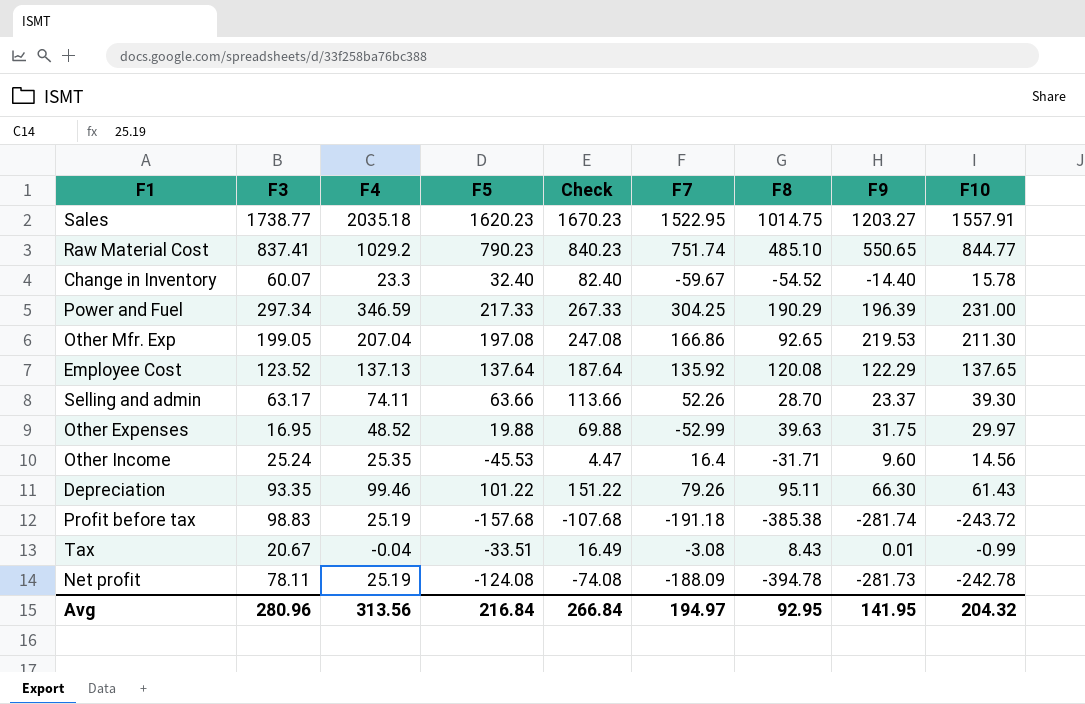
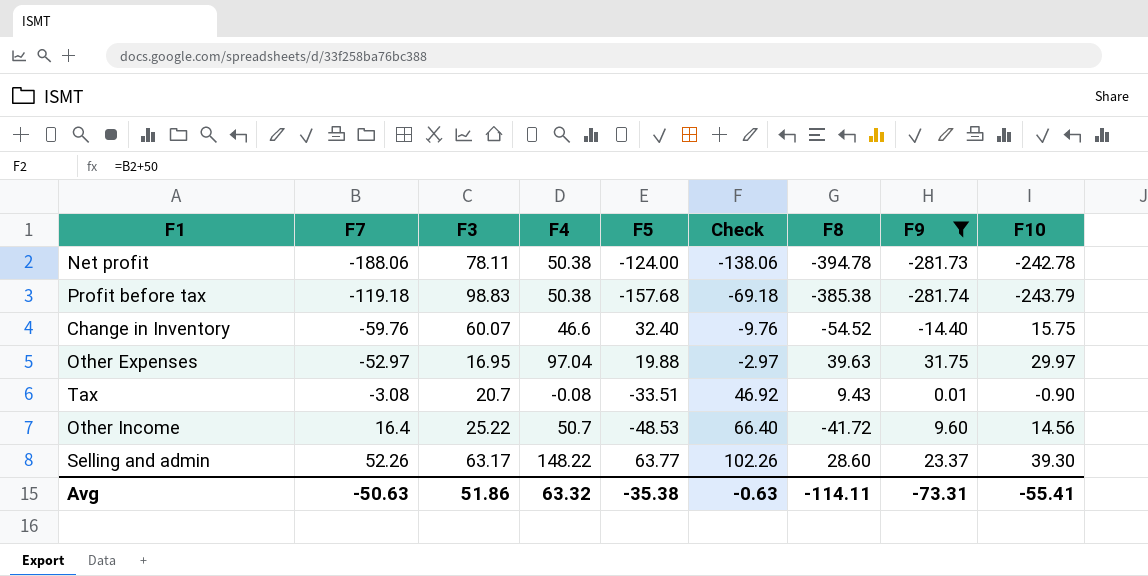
filter: none -> F9 <= 31.75
row order: none -> F7 ascending
column F7 | position: 6 -> 2
column Check | formula: [F5] + 50 -> [F7] + 50
Net profit | F7: -188.09 -> -188.06
Net profit | F4: 25.19 -> 50.38
Net profit | F5: -124.08 -> -124.00
Profit before tax | F7: -191.18 -> -119.18
Profit before tax | F4: 25.19 -> 50.38
Profit before tax | F10: -243.72 -> -243.79
Change in Inventory | F7: -59.67 -> -59.76
Change in Inventory | F4: 23.3 -> 46.6
Change in Inventory | F10: 15.78 -> 15.75
Other Expenses | F7: -52.99 -> -52.97
Other Expenses | F4: 48.52 -> 97.04
Tax | F3: 20.67 -> 20.7
Tax | F4: -0.04 -> -0.08
Tax | F8: 8.43 -> 9.43
Tax | F10: -0.99 -> -0.90
Other Income | F3: 25.24 -> 25.22
Other Income | F4: 25.35 -> 50.7
Other Income | F5: -45.53 -> -48.53
Other Income | F8: -31.71 -> -41.72
Selling and admin | F4: 74.11 -> 148.22
Selling and admin | F5: 63.66 -> 63.77
Selling and admin | F8: 28.70 -> 28.60
Avg | F7: 194.97 -> -50.63
Avg | F3: 280.96 -> 51.86
Avg | F4: 313.56 -> 63.32
Avg | F5: 216.84 -> -35.38
Avg | Check: 266.84 -> -0.63
Avg | F8: 92.95 -> -114.11
Avg | F9: 141.95 -> -73.31
Avg | F10: 204.32 -> -55.41

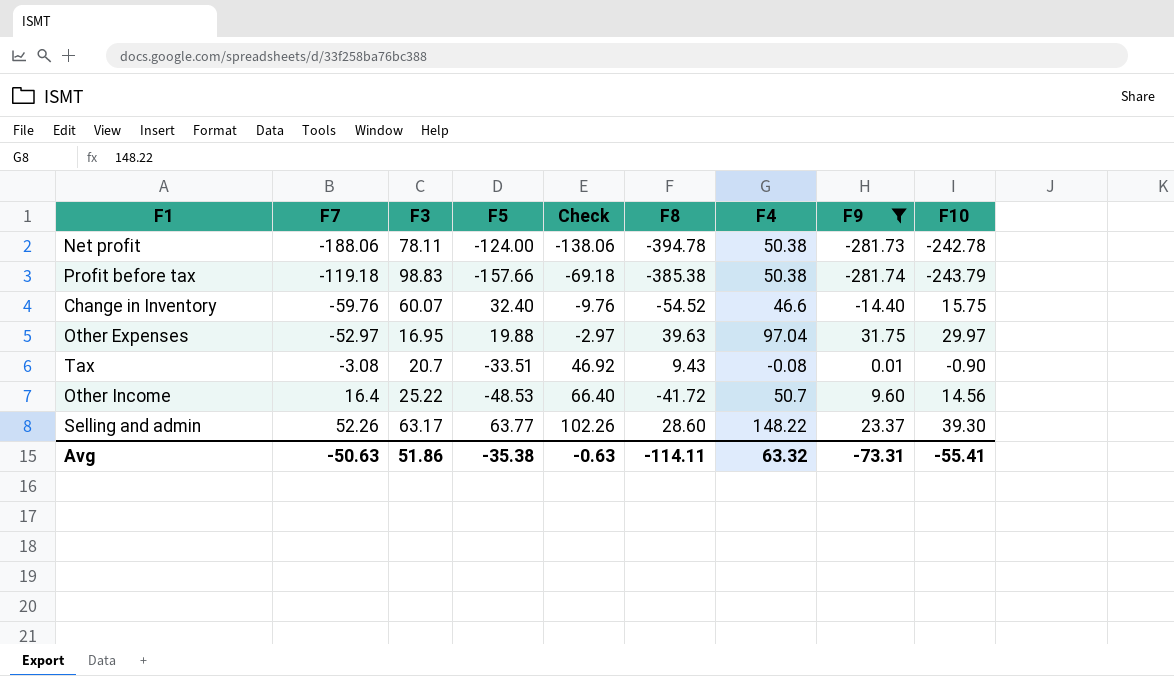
column F4 | position: 4 -> 7
Profit before tax | F5: -157.68 -> -157.66

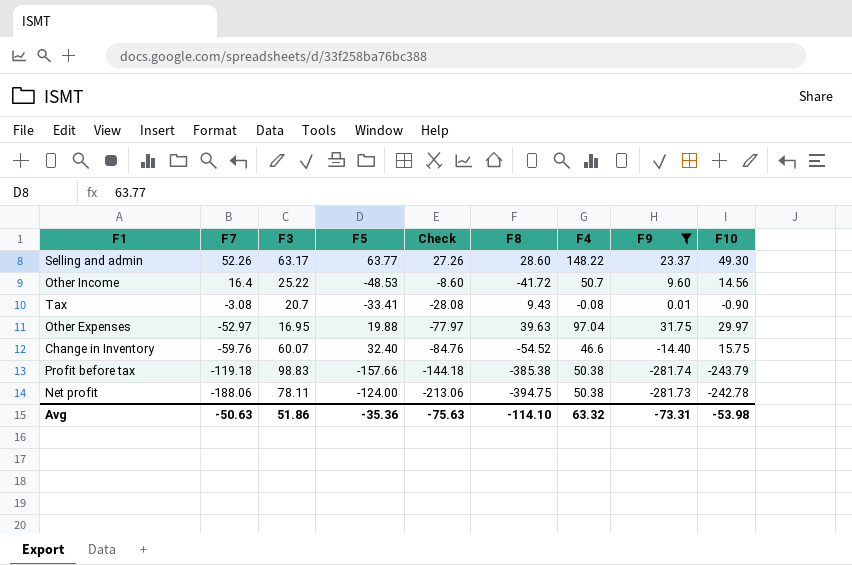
row order: F7 ascending -> F7 descending
column Check | formula: [F7] + 50 -> [F7] - 25
Selling and admin | F10: 39.30 -> 49.30
Tax | F5: -33.51 -> -33.41
Net profit | F8: -394.78 -> -394.75
Avg | F5: -35.38 -> -35.36
Avg | Check: -0.63 -> -75.63
Avg | F8: -114.11 -> -114.10
Avg | F10: -55.41 -> -53.98

